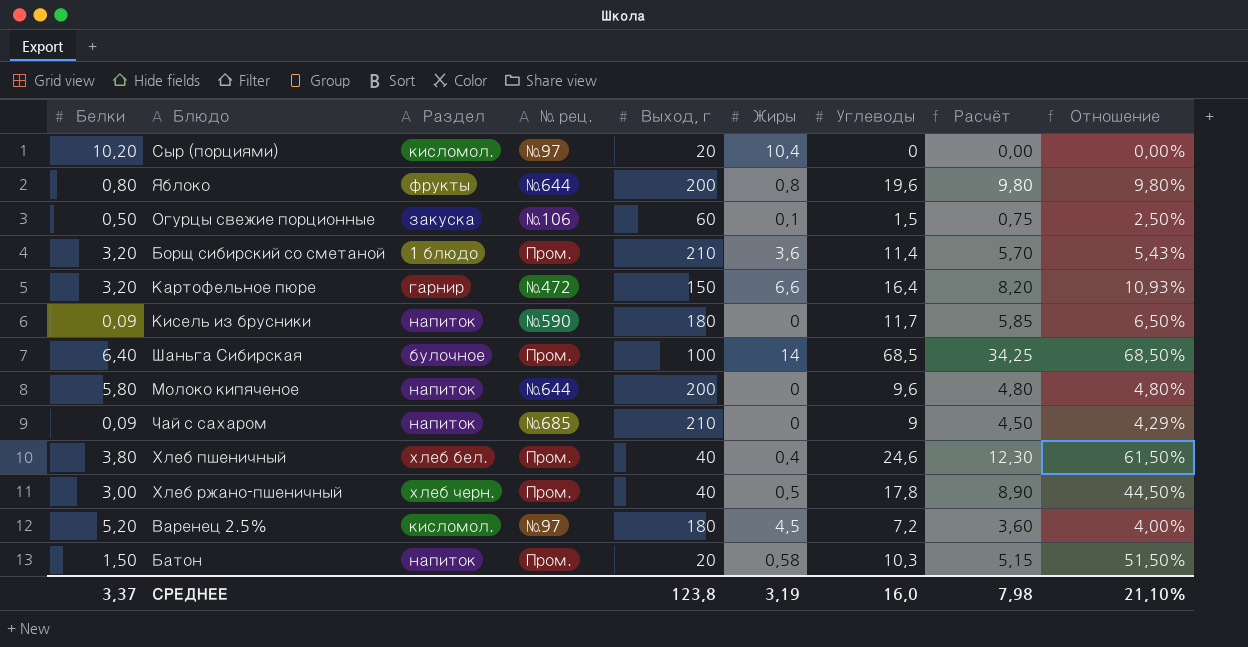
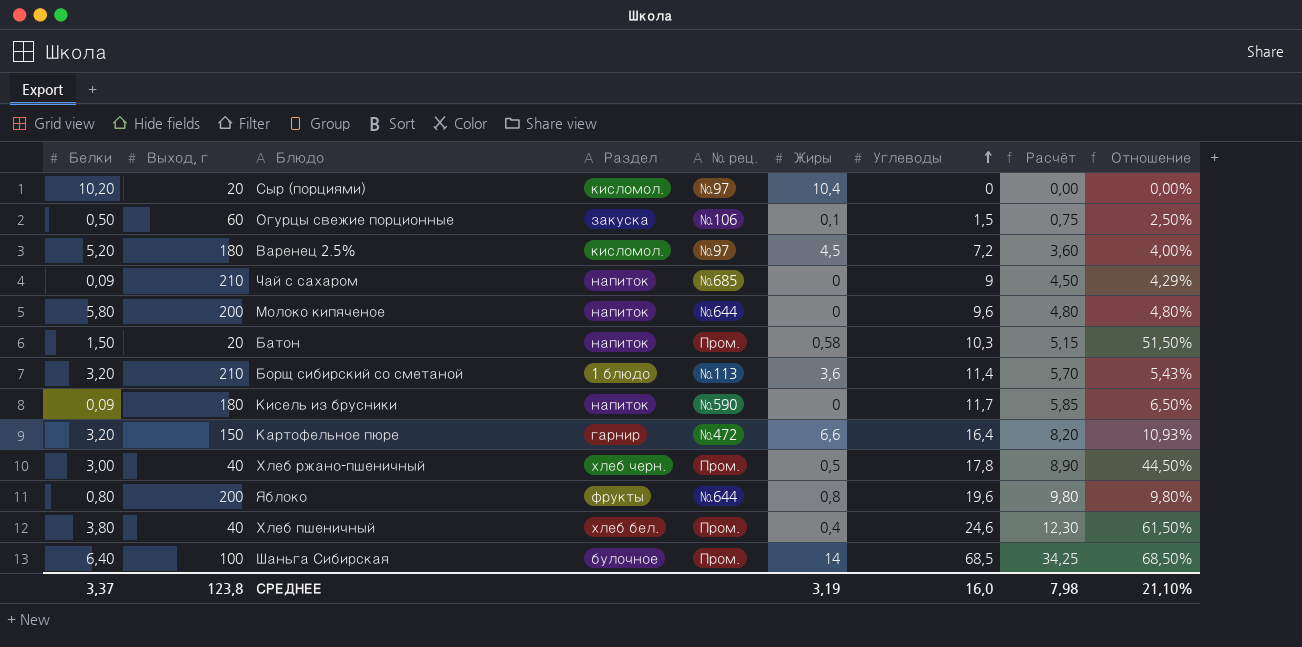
row order: none -> Углеводы ascending
column Выход, г | position: 5 -> 2
Борщ сибирский со сметаной | № рец.: Пром. -> №113

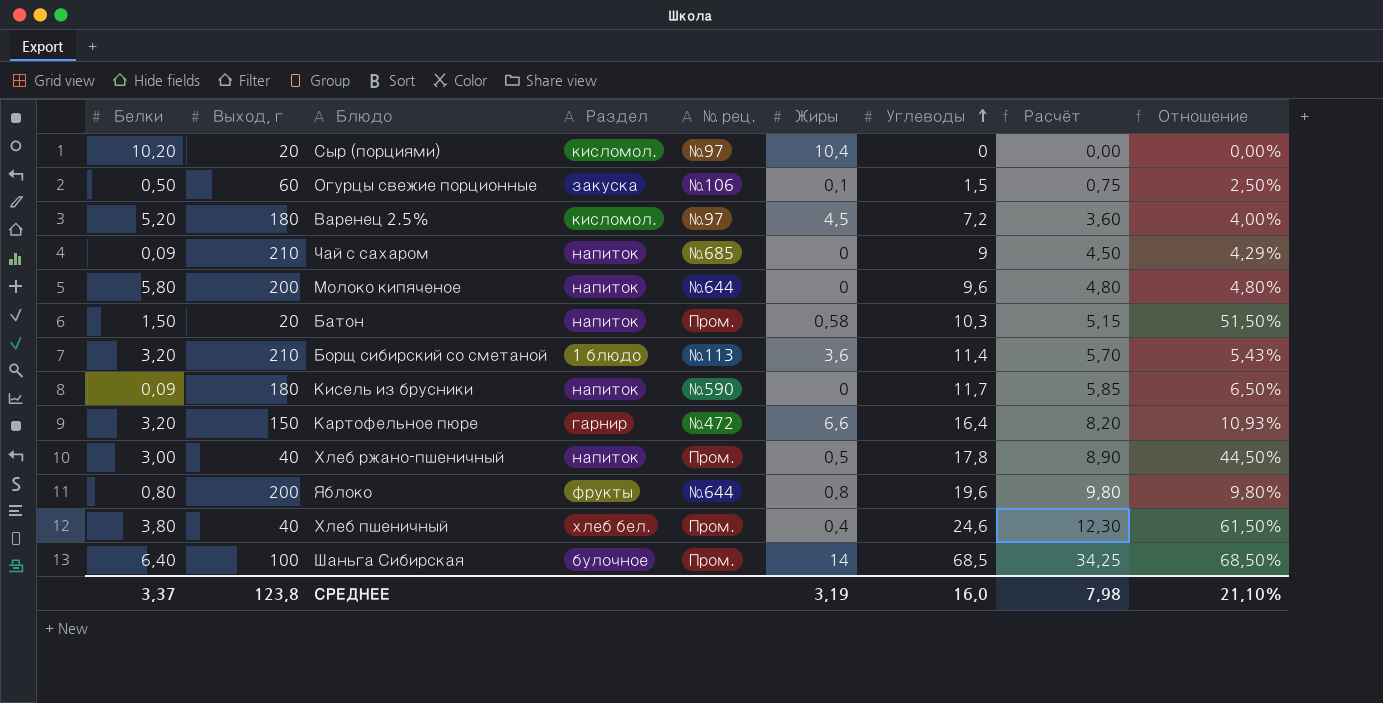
Хлеб ржано-пшеничный | Раздел: хлеб черн. -> напиток

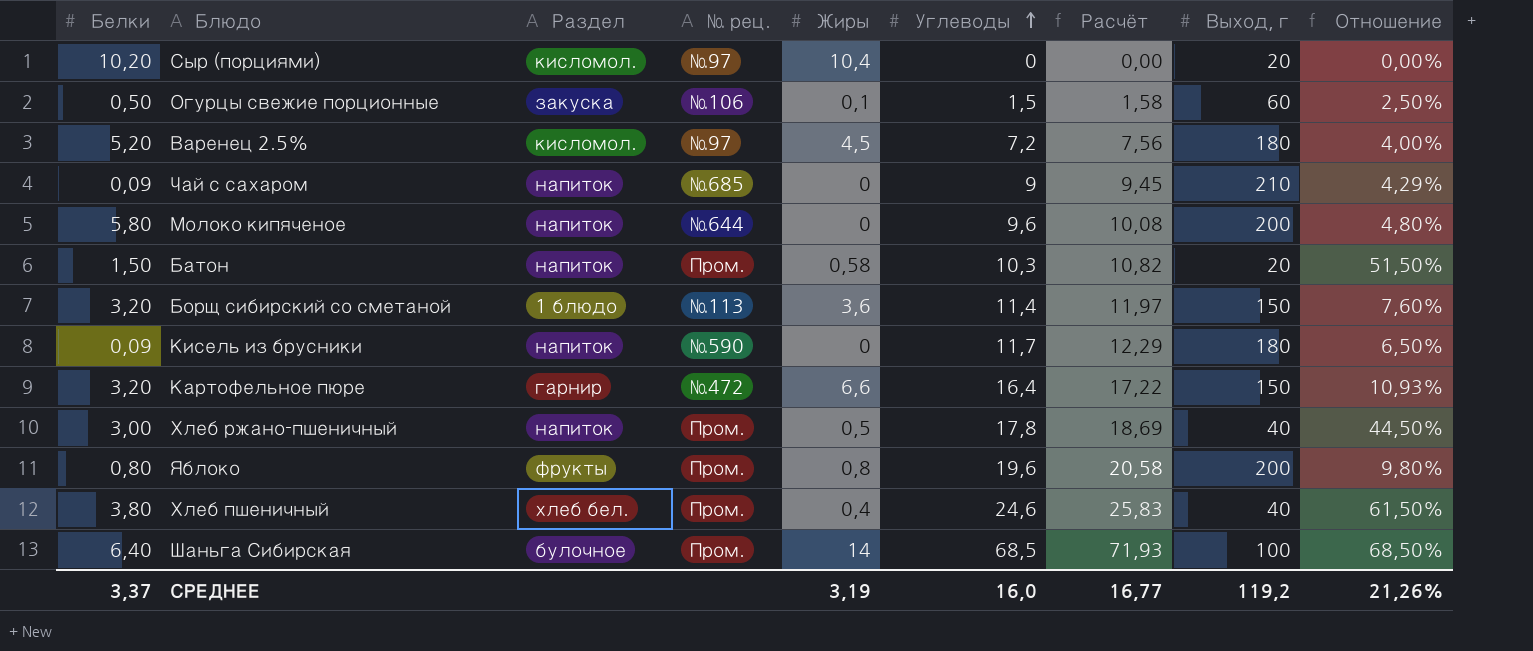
column Расчёт | formula: [Углеводы] * 0,5 -> [Углеводы] * 1,05
column Выход, г | position: 2 -> 8
Борщ сибирский со сметаной | Выход, г: 210 -> 150
Борщ сибирский со сметаной | Отношение: 5,43% -> 7,60%
Яблоко | № рец.: №644 -> Пром.
СРЕДНЕЕ | Расчёт: 7,98 -> 16,77
СРЕДНЕЕ | Выход, г: 123,8 -> 119,2
СРЕДНЕЕ | Отношение: 21,10% -> 21,26%

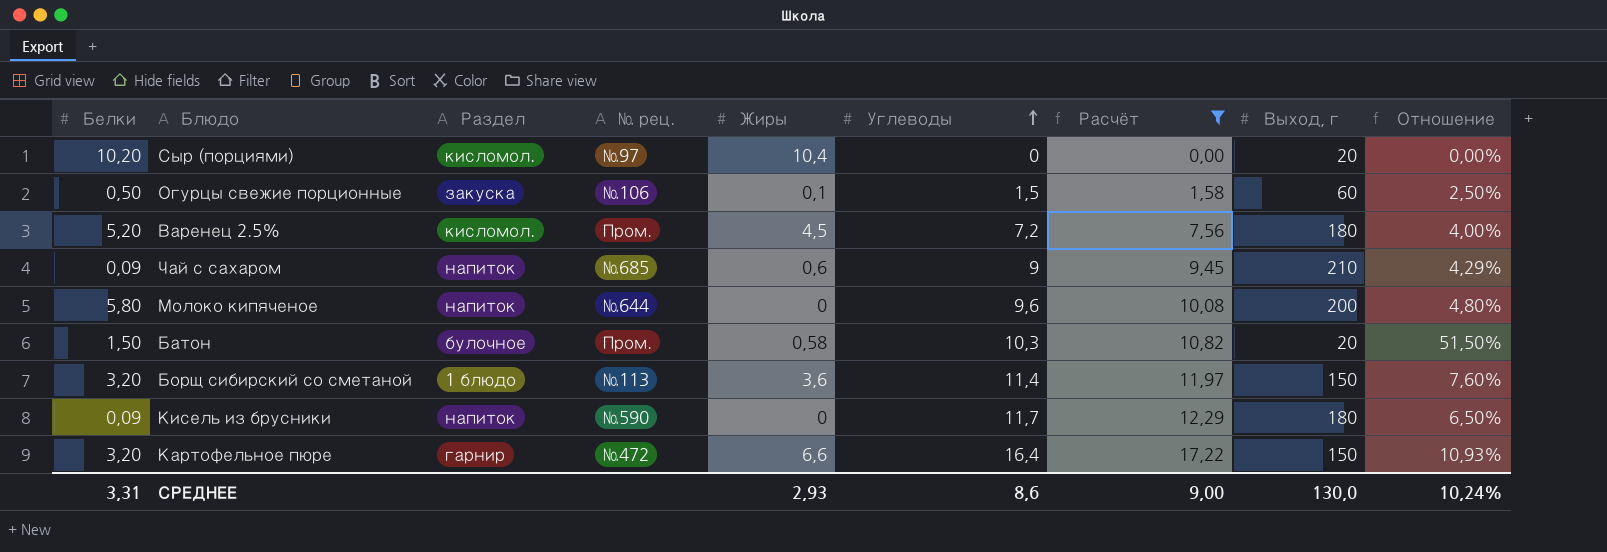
filter: none -> Расчёт <= 17,22
Варенец 2.5% | № рец.: №97 -> Пром.
Чай с сахаром | Жиры: 0 -> 0,6
Батон | Раздел: напиток -> булочное
СРЕДНЕЕ | Белки: 3,37 -> 3,31
СРЕДНЕЕ | Жиры: 3,19 -> 2,93
СРЕДНЕЕ | Углеводы: 16,0 -> 8,6
СРЕДНЕЕ | Расчёт: 16,77 -> 9,00
СРЕДНЕЕ | Выход, г: 119,2 -> 130,0
СРЕДНЕЕ | Отношение: 21,26% -> 10,24%

